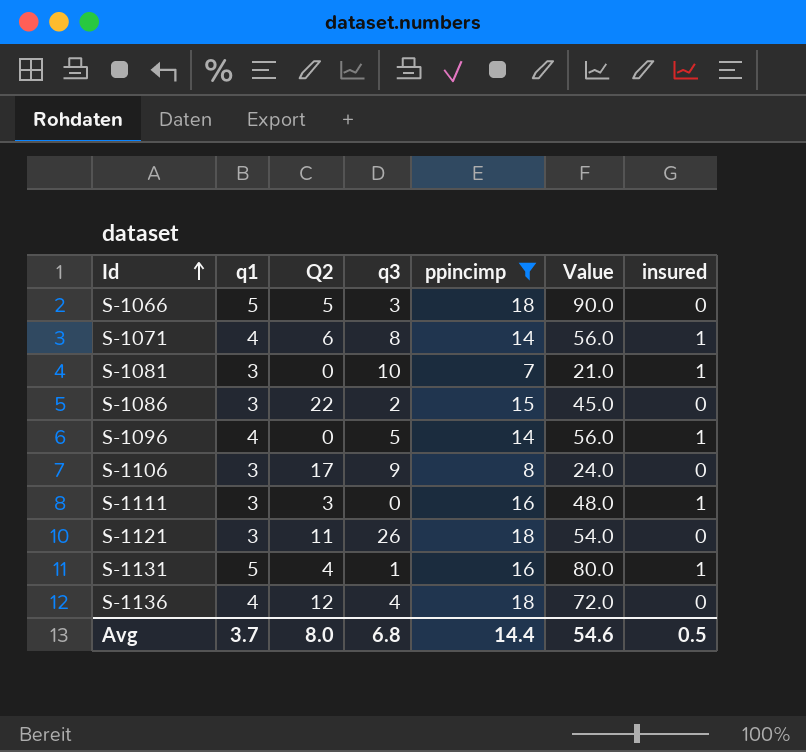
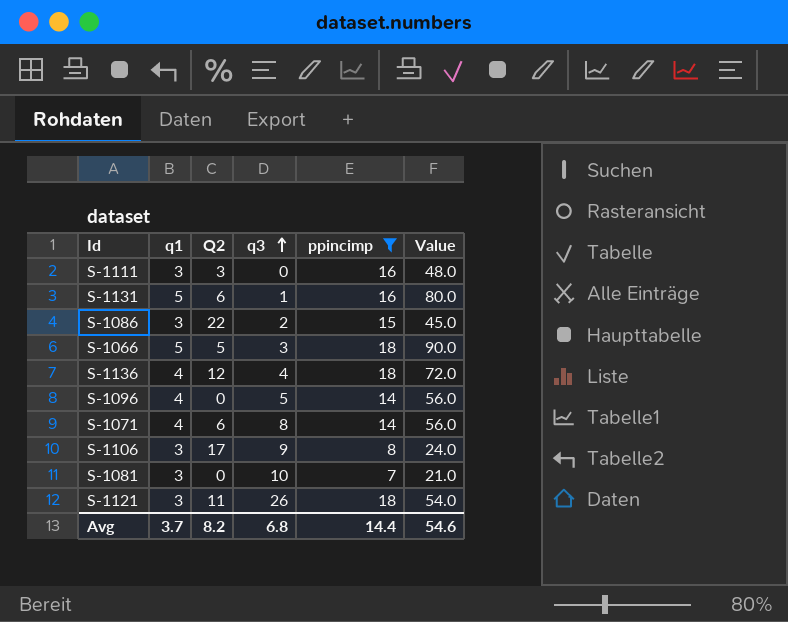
row order: Id ascending -> q3 ascending
column insured | position: 7 -> none
S-1131 | Q2: 4 -> 6
Avg | Q2: 8.0 -> 8.2

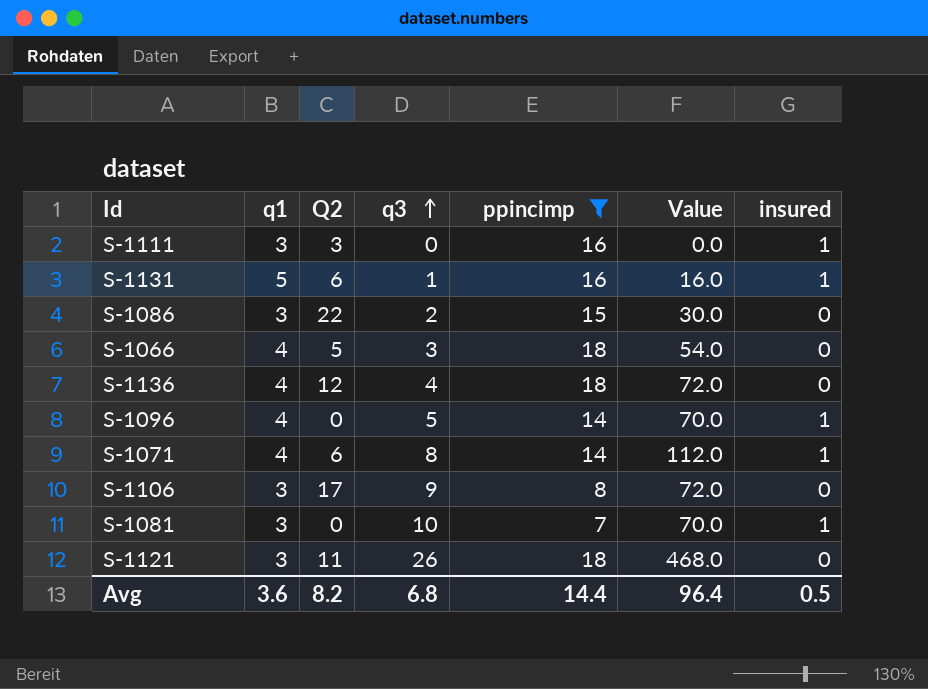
column Value | formula: [q1] * [ppincimp] -> [q3] * [ppincimp]
column insured | position: none -> 7
S-1066 | q1: 5 -> 4
Avg | q1: 3.7 -> 3.6
Avg | Value: 54.6 -> 96.4

